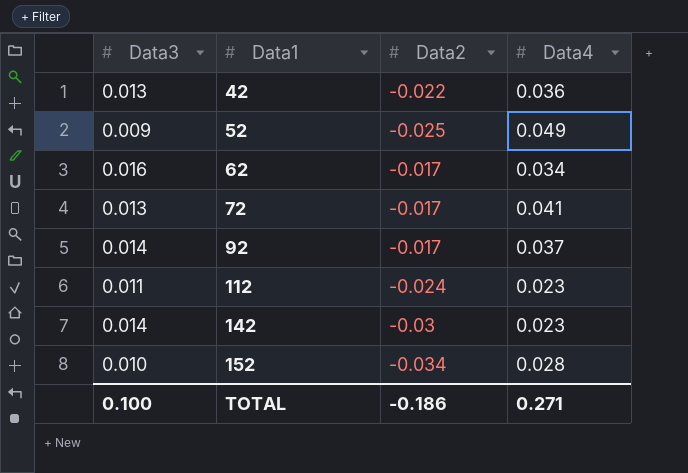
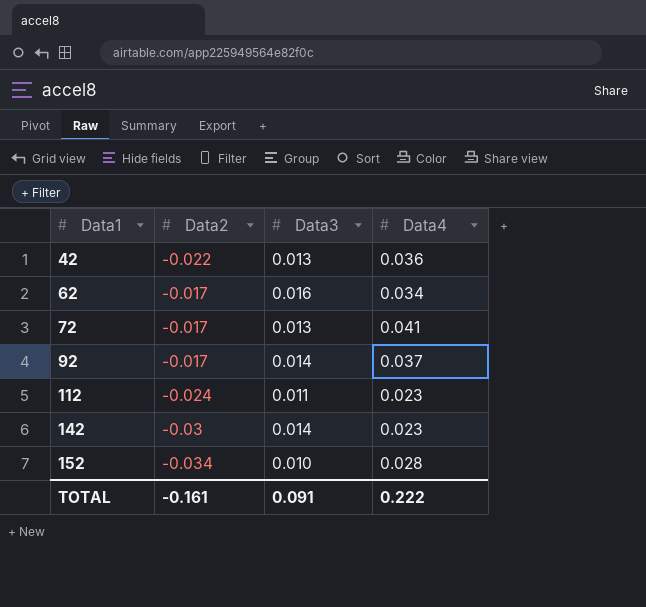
column Data3 | position: 1 -> 3
row 52: 0.009 | -0.025 | 0.049 -> none
TOTAL | Data2: -0.186 -> -0.161
TOTAL | Data3: 0.100 -> 0.091
TOTAL | Data4: 0.271 -> 0.222

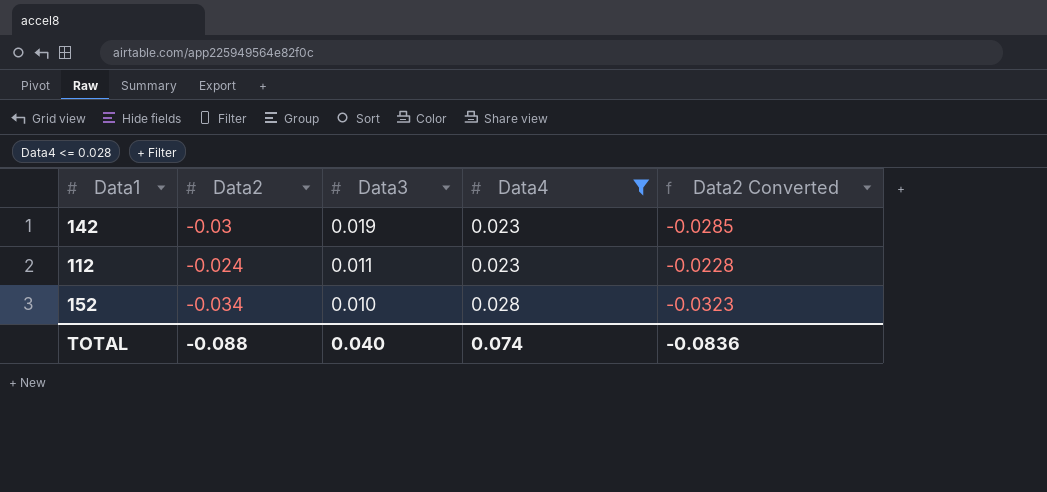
filter: none -> Data4 <= 0.028
row order: Data1 ascending -> Data3 descending
column Data2 Converted | formula: none -> [Data2] * 0.95
142 | Data3: 0.014 -> 0.019
TOTAL | Data2: -0.161 -> -0.088
TOTAL | Data3: 0.091 -> 0.040
TOTAL | Data4: 0.222 -> 0.074

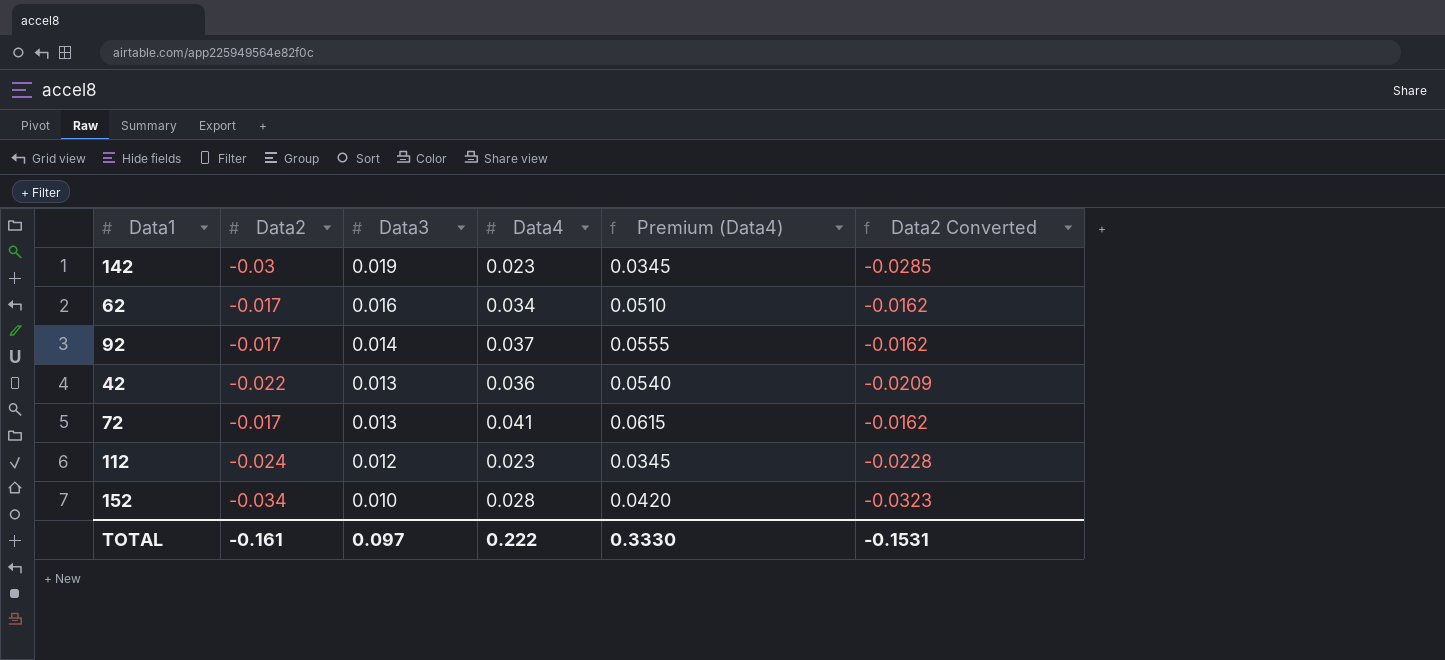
filter: Data4 <= 0.028 -> none
column Premium (Data4) | formula: none -> [Data4] * 1.5
112 | Data3: 0.011 -> 0.012
TOTAL | Data2: -0.088 -> -0.161
TOTAL | Data3: 0.040 -> 0.097
TOTAL | Data4: 0.074 -> 0.222
TOTAL | Data2 Converted: -0.0836 -> -0.1531

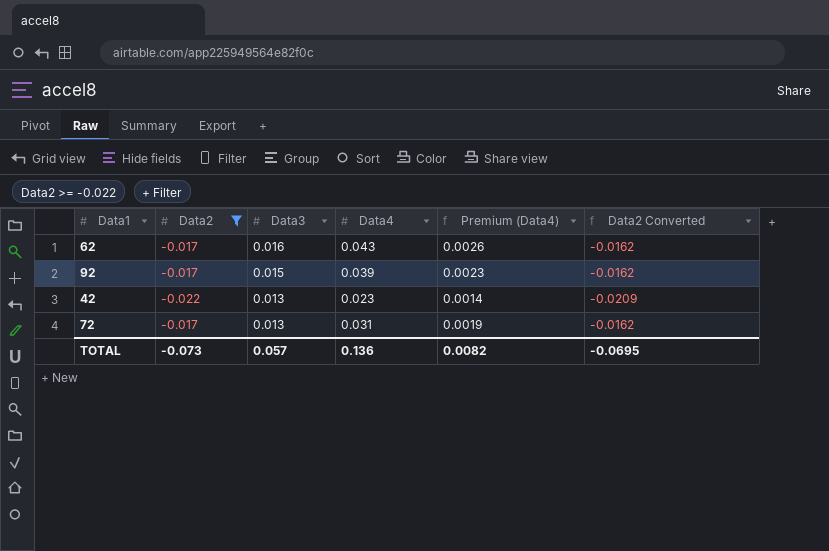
filter: none -> Data2 >= -0.022
column Premium (Data4) | formula: [Data4] * 1.5 -> [Data4] * 0.06
62 | Data4: 0.034 -> 0.043
92 | Data3: 0.014 -> 0.015
92 | Data4: 0.037 -> 0.039
42 | Data4: 0.036 -> 0.023
72 | Data4: 0.041 -> 0.031
TOTAL | Data2: -0.161 -> -0.073
TOTAL | Data3: 0.097 -> 0.057
TOTAL | Data4: 0.222 -> 0.136
TOTAL | Premium (Data4): 0.3330 -> 0.0082
TOTAL | Data2 Converted: -0.1531 -> -0.0695

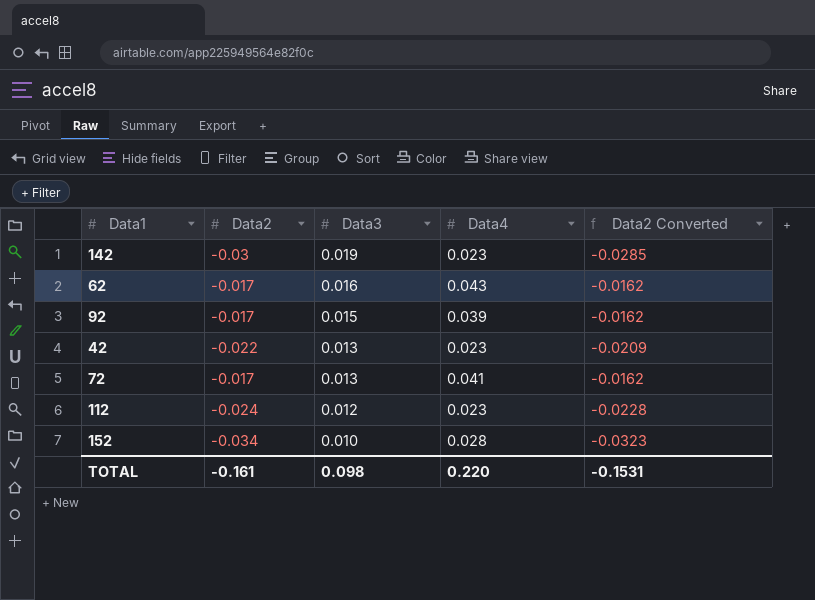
filter: Data2 >= -0.022 -> none
column Premium (Data4) | formula: [Data4] * 0.06 -> none
72 | Data4: 0.031 -> 0.041
TOTAL | Data2: -0.073 -> -0.161
TOTAL | Data3: 0.057 -> 0.098
TOTAL | Data4: 0.136 -> 0.220
TOTAL | Data2 Converted: -0.0695 -> -0.1531

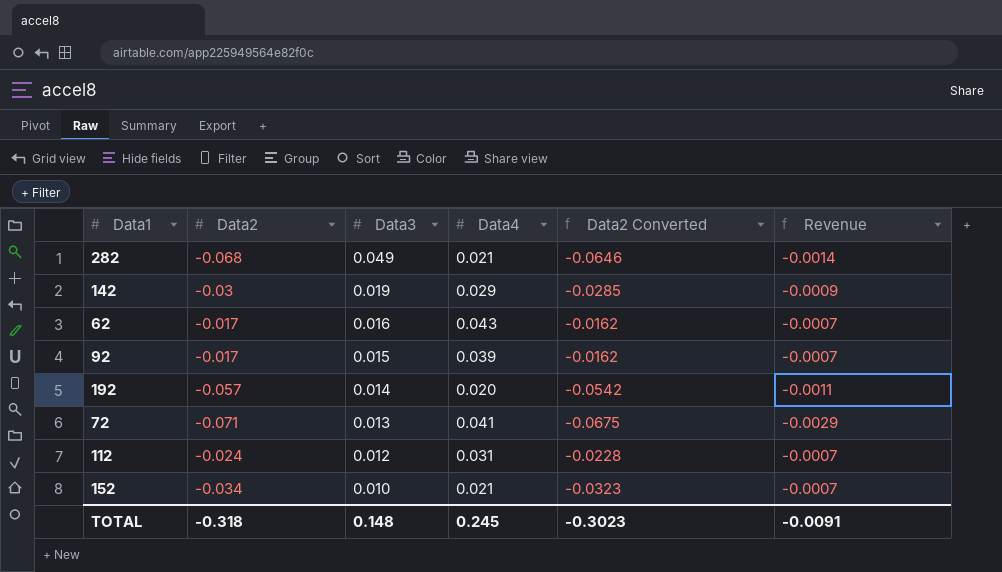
column Revenue | formula: none -> [Data2] * [Data4]
row 42: -0.022 | 0.013 | 0.023 | -0.0209 -> none
row 282: none -> -0.068 | 0.049 | 0.021 | -0.0646 | -0.0014
142 | Data4: 0.023 -> 0.029
row 192: none -> -0.057 | 0.014 | 0.020 | -0.0542 | -0.0011
72 | Data2: -0.017 -> -0.071
72 | Data2 Converted: -0.0162 -> -0.0675
112 | Data4: 0.023 -> 0.031
152 | Data4: 0.028 -> 0.021
TOTAL | Data2: -0.161 -> -0.318
TOTAL | Data3: 0.098 -> 0.148
TOTAL | Data4: 0.220 -> 0.245
TOTAL | Data2 Converted: -0.1531 -> -0.3023

